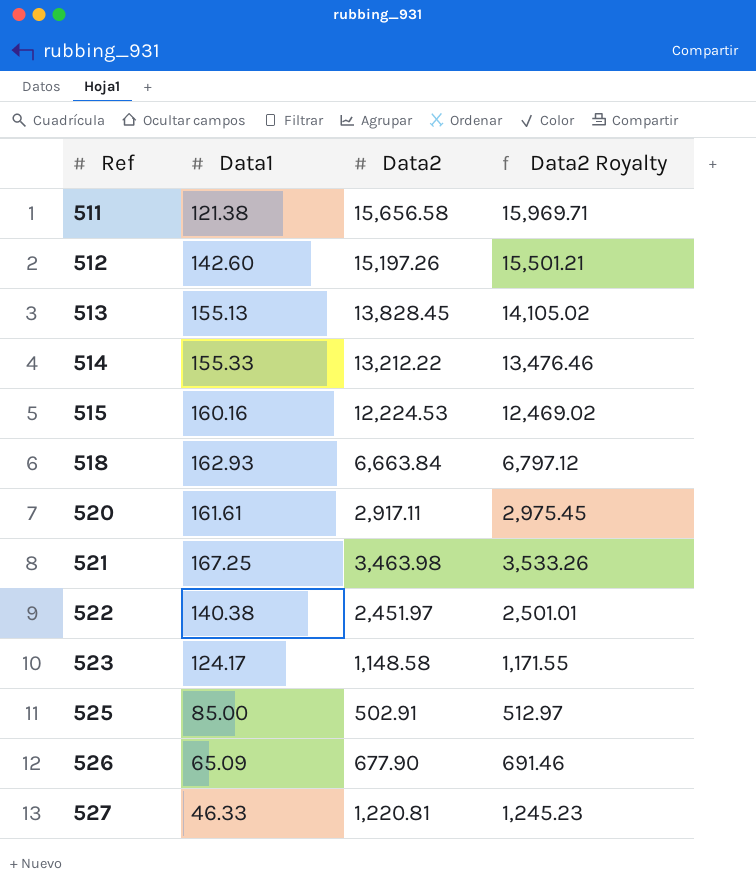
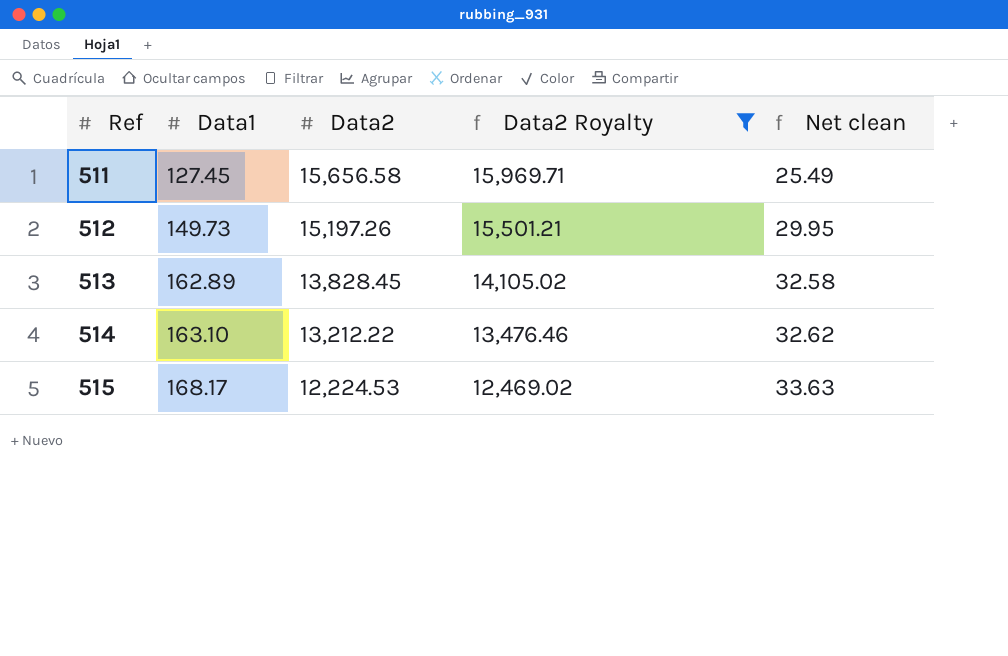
filter: none -> Data2 Royalty >= 12,469.02
column Net clean | formula: none -> [Data1] * 0.2
511 | Data1: 121.38 -> 127.45
512 | Data1: 142.60 -> 149.73
513 | Data1: 155.13 -> 162.89
514 | Data1: 155.33 -> 163.10
515 | Data1: 160.16 -> 168.17

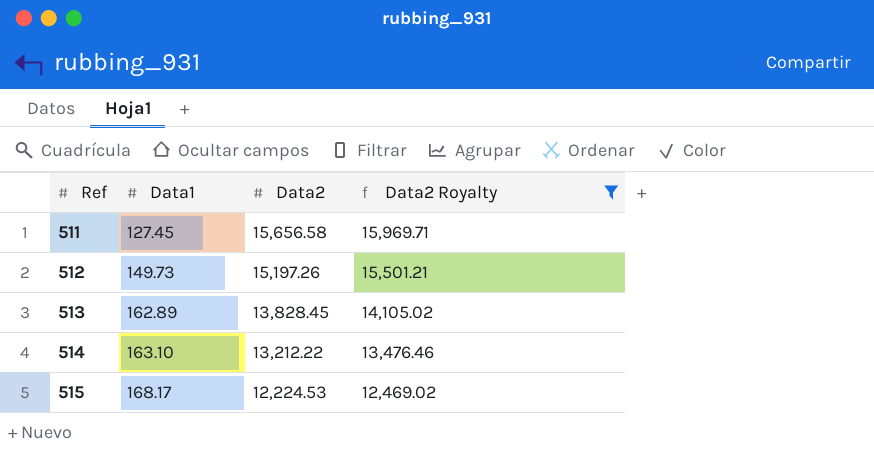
column Net clean | formula: [Data1] * 0.2 -> none

